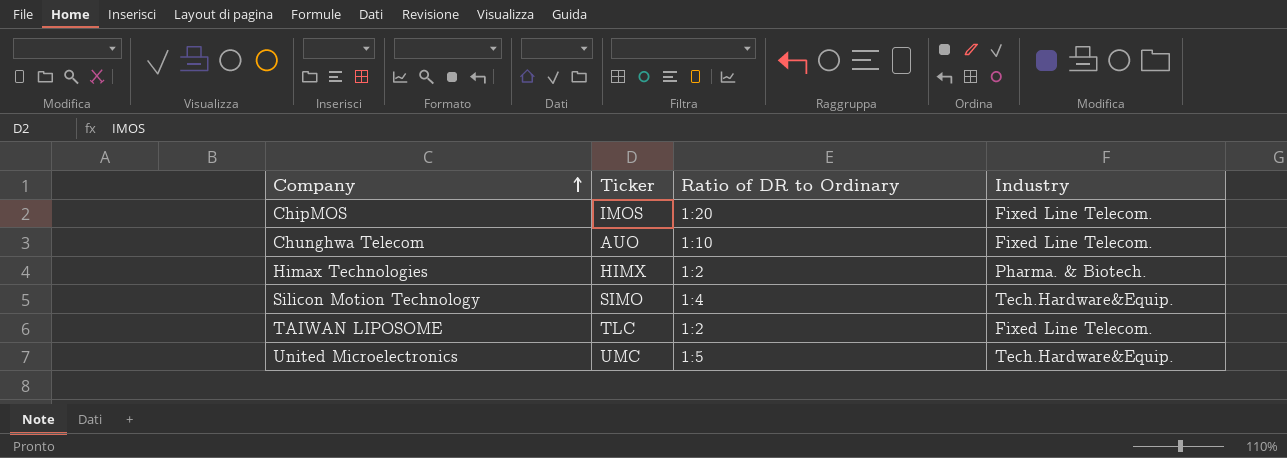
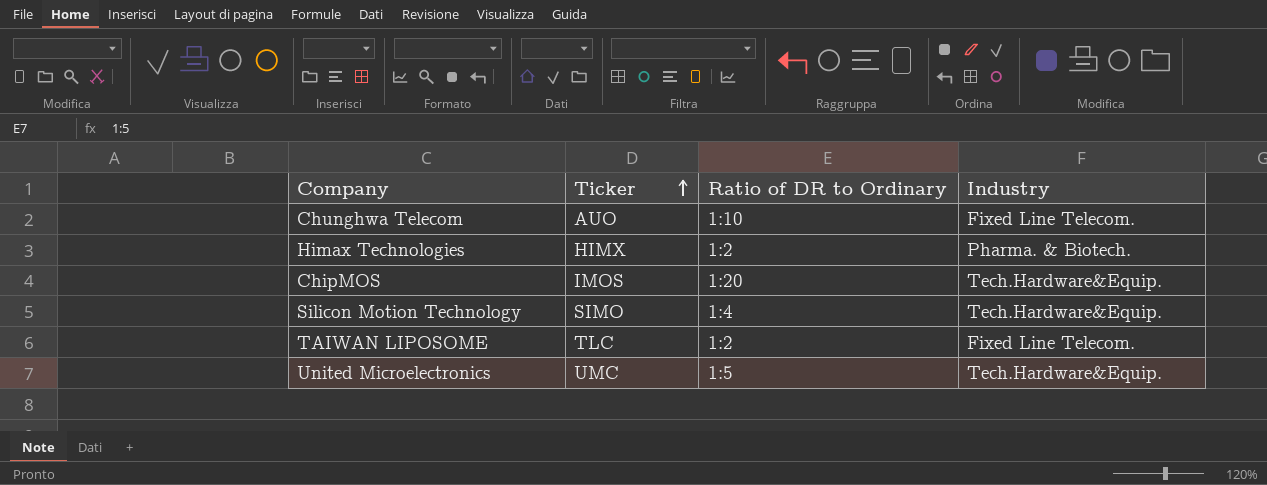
row order: Company ascending -> Ticker ascending
ChipMOS | Industry: Fixed Line Telecom. -> Tech.Hardware&Equip.

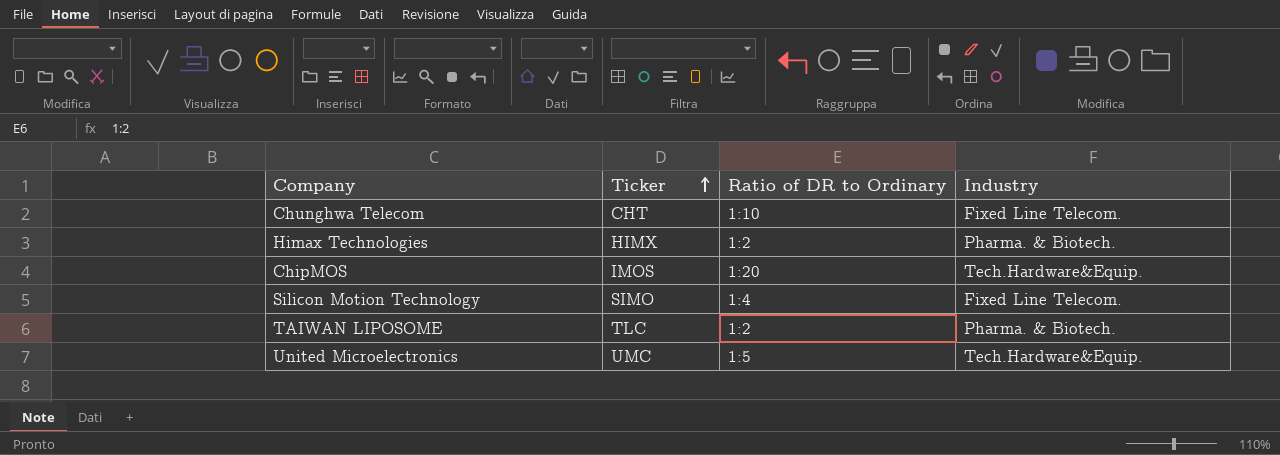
Chunghwa Telecom | Ticker: AUO -> CHT
Silicon Motion Technology | Industry: Tech.Hardware&Equip. -> Fixed Line Telecom.
TAIWAN LIPOSOME | Industry: Fixed Line Telecom. -> Pharma. & Biotech.

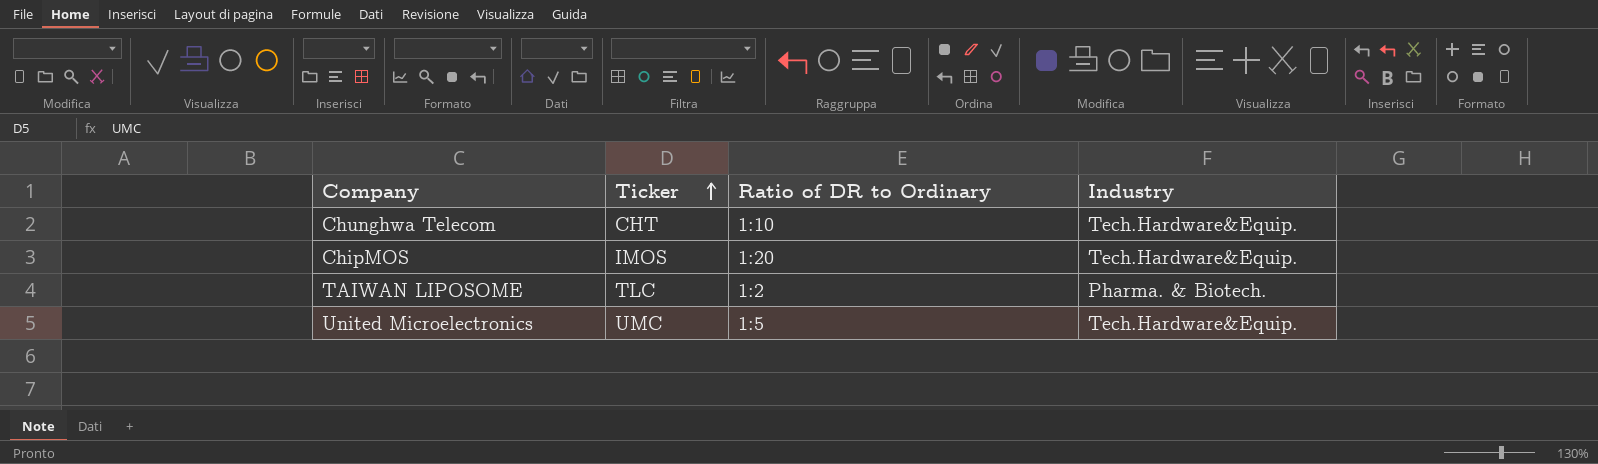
row Himax Technologies: HIMX | 1:2 | Pharma. & Biotech. -> none
row Silicon Motion Technology: SIMO | 1:4 | Fixed Line Telecom. -> none
Chunghwa Telecom | Industry: Fixed Line Telecom. -> Tech.Hardware&Equip.

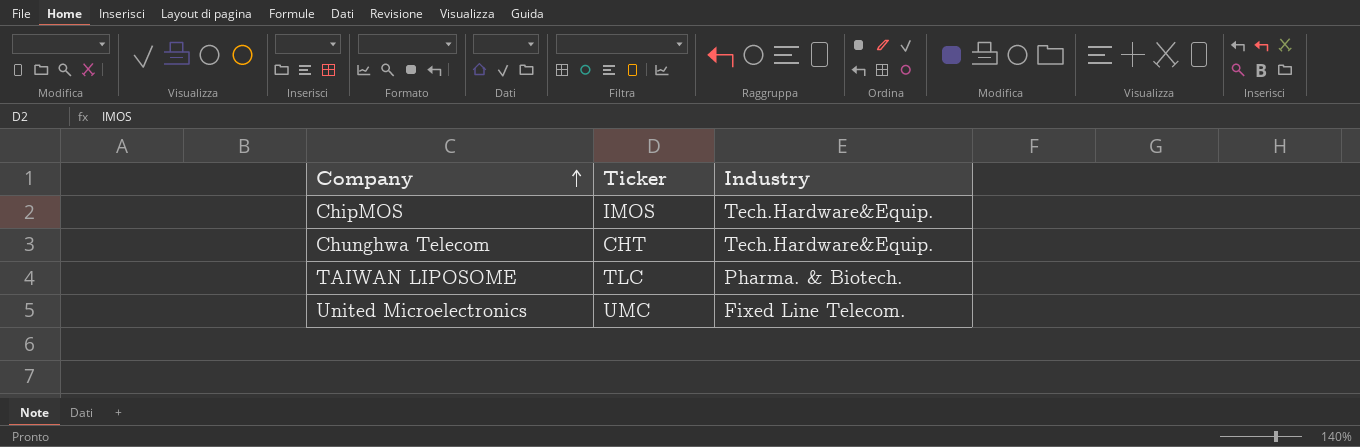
row order: Ticker ascending -> Company ascending
column Ratio of DR to Ordinary | position: 3 -> none
United Microelectronics | Industry: Tech.Hardware&Equip. -> Fixed Line Telecom.

